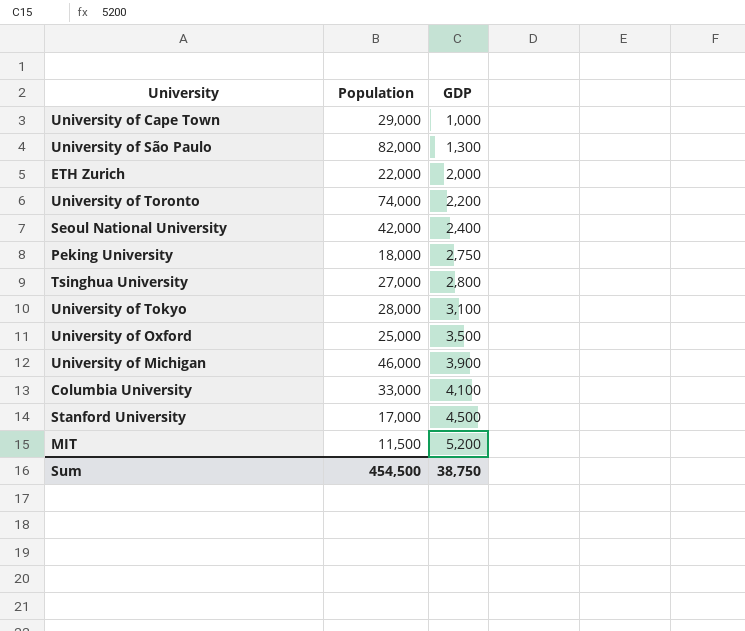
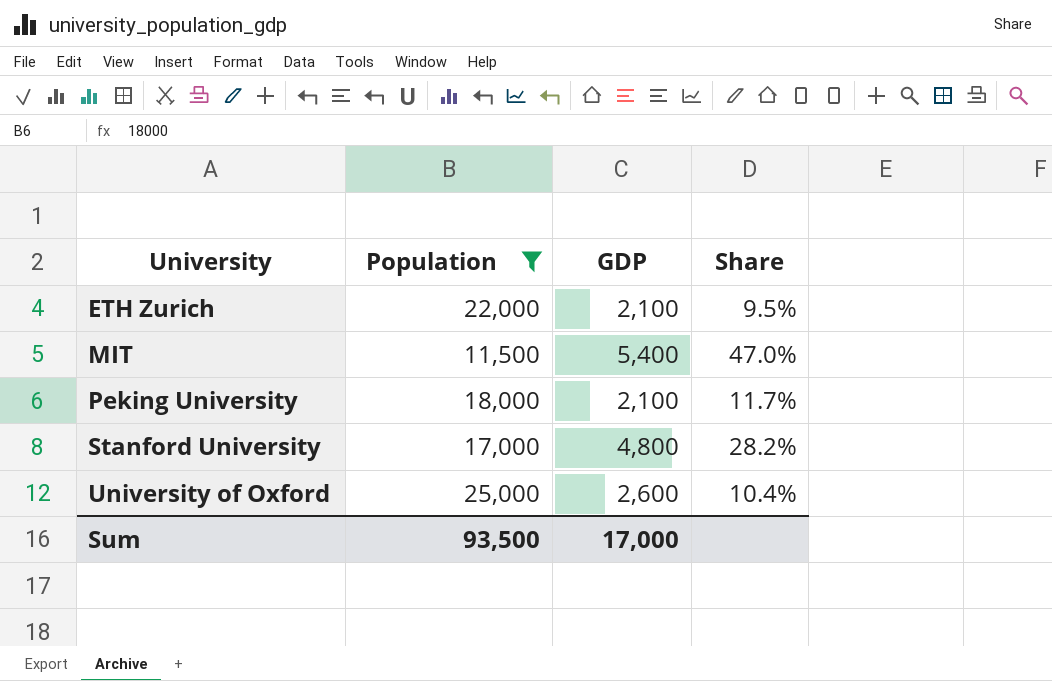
filter: none -> Population <= 25,000
row order: GDP ascending -> University ascending
column Share | formula: none -> [GDP] / [Population]
ETH Zurich | GDP: 2,000 -> 2,100
MIT | GDP: 5,200 -> 5,400
Peking University | GDP: 2,750 -> 2,100
Stanford University | GDP: 4,500 -> 4,800
University of Oxford | GDP: 3,500 -> 2,600
Sum | Population: 454,500 -> 93,500
Sum | GDP: 38,750 -> 17,000

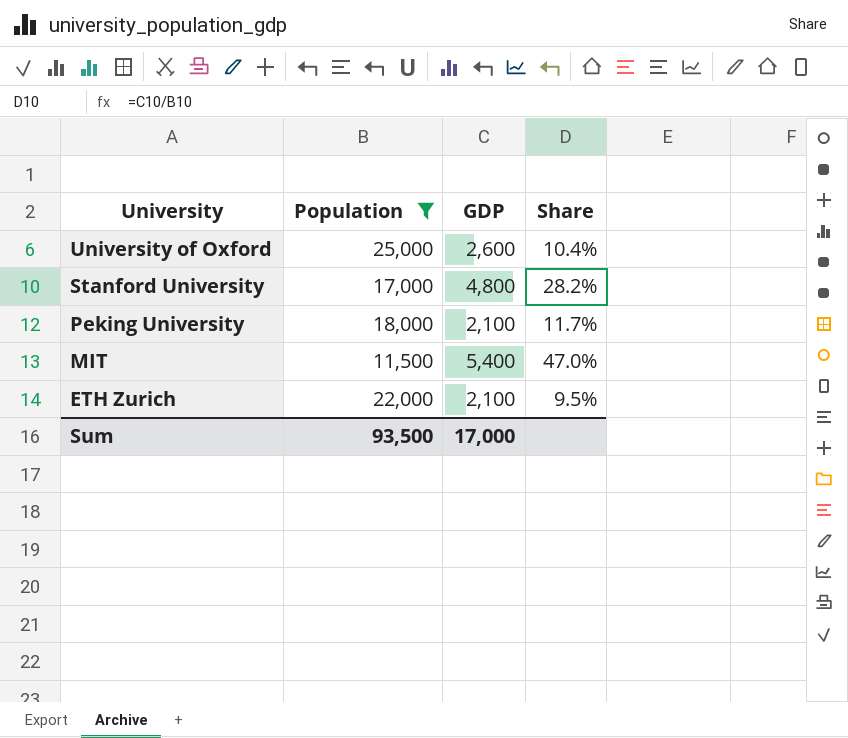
row order: University ascending -> University descending

